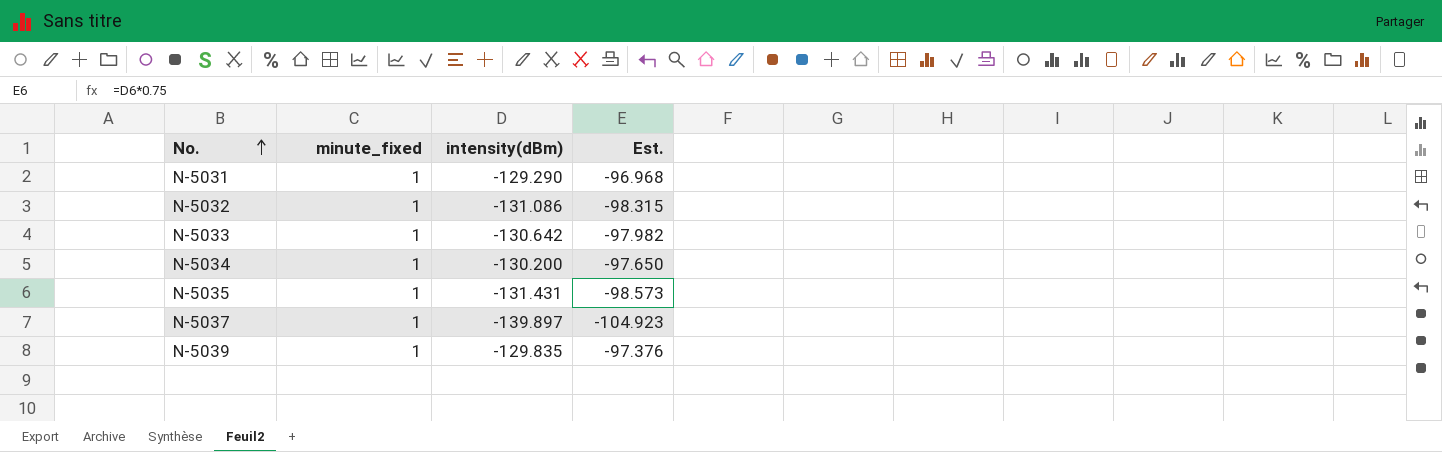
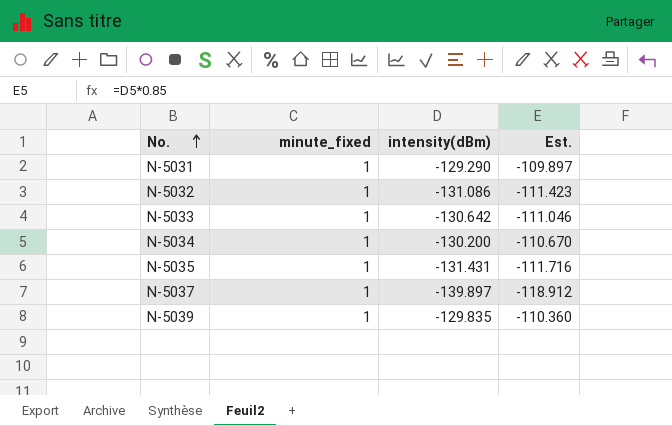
column Est. | formula: [intensity(dBm)] * 0.75 -> [intensity(dBm)] * 0.85

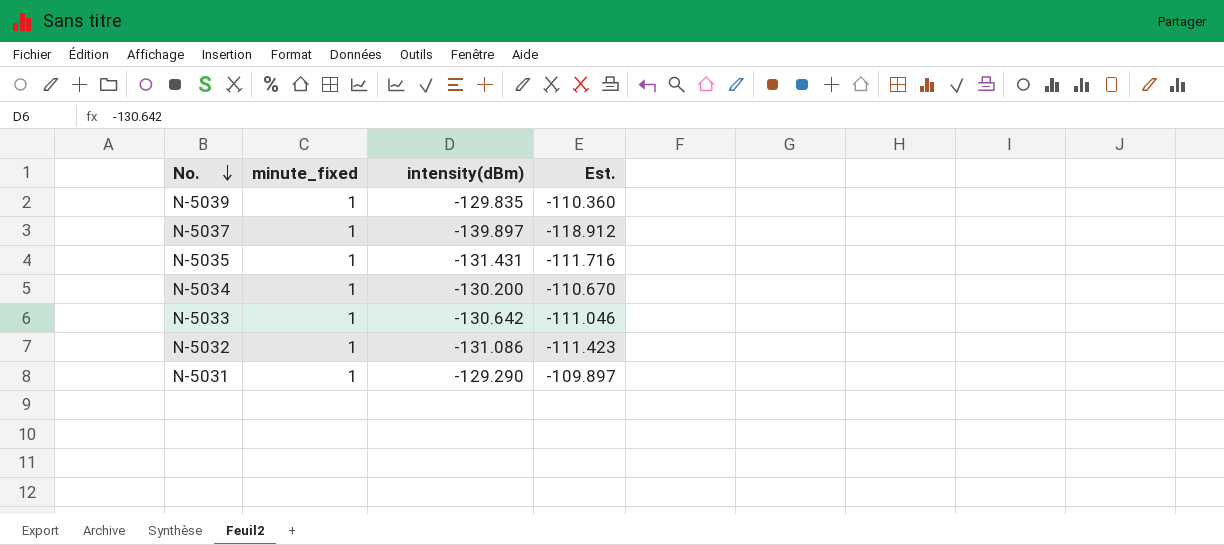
row order: No. ascending -> No. descending

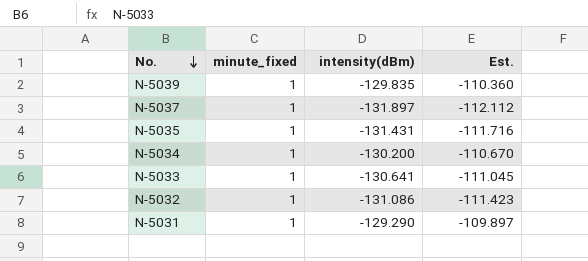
N-5037 | intensity(dBm): -139.897 -> -131.897
N-5037 | Est.: -118.912 -> -112.112
N-5033 | intensity(dBm): -130.642 -> -130.641
N-5033 | Est.: -111.046 -> -111.045

